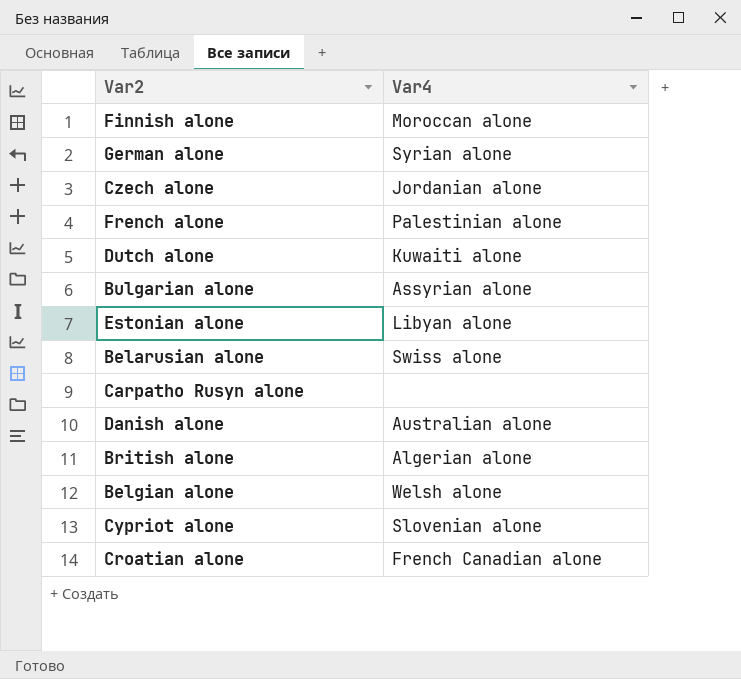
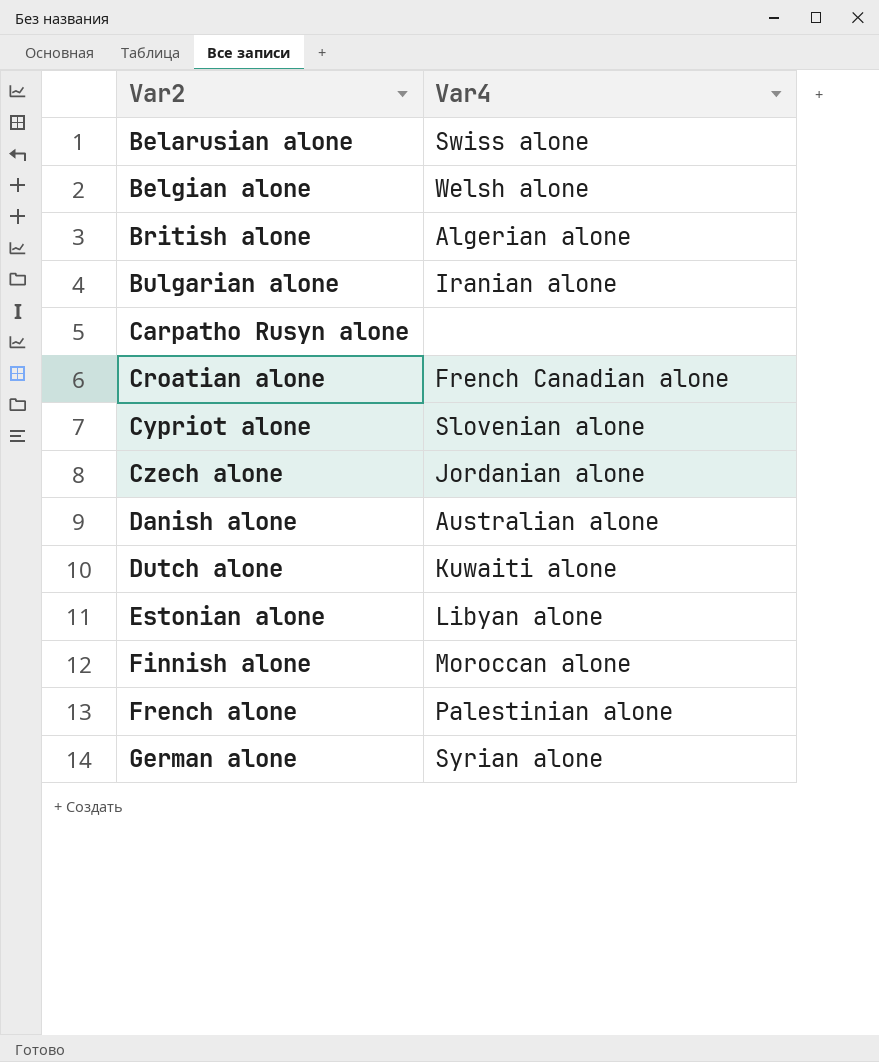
row order: none -> Var2 ascending
Bulgarian alone | Var4: Assyrian alone -> Iranian alone

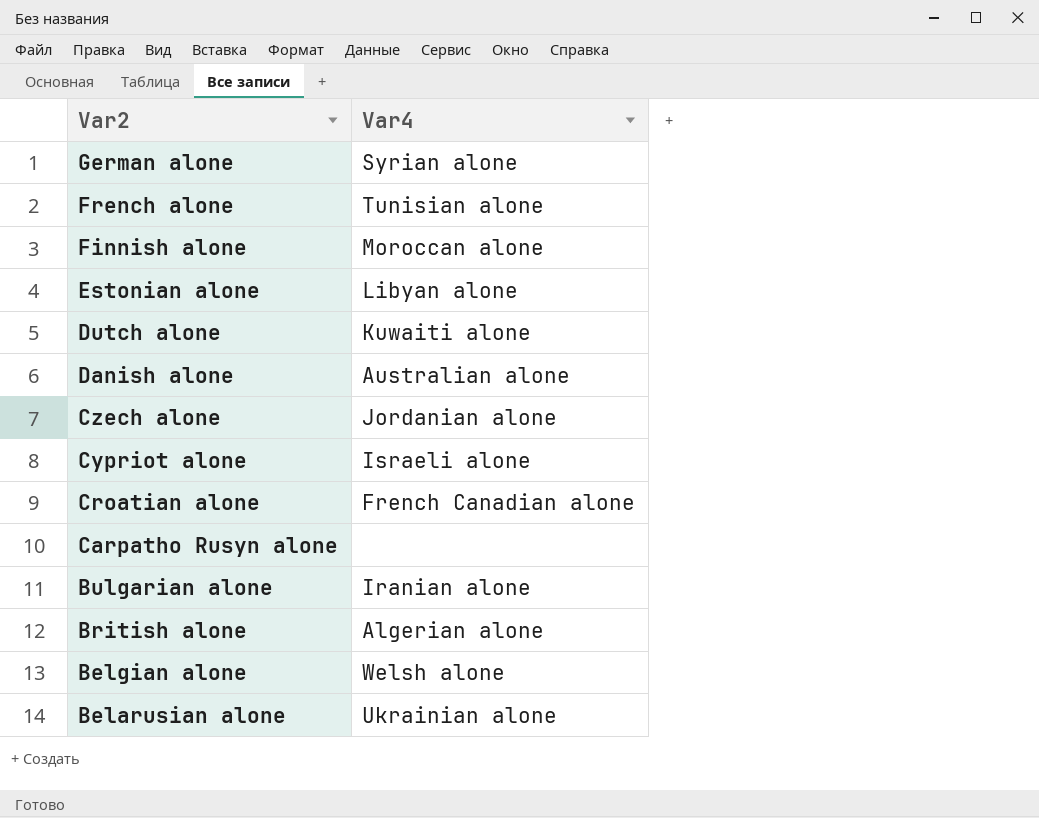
row order: Var2 ascending -> Var2 descending
French alone | Var4: Palestinian alone -> Tunisian alone
Cypriot alone | Var4: Slovenian alone -> Israeli alone
Belarusian alone | Var4: Swiss alone -> Ukrainian alone

